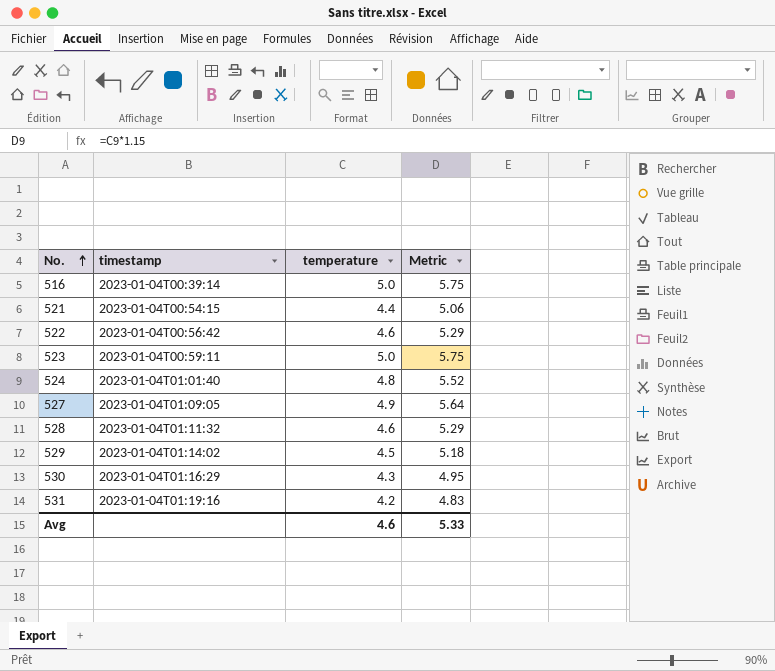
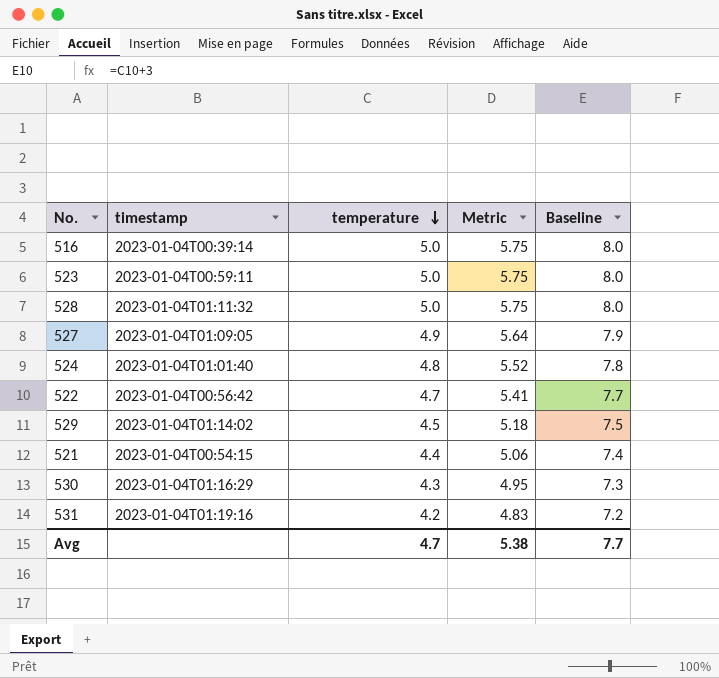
row order: No. ascending -> temperature descending
column Baseline | formula: none -> [temperature] + 3
528 | temperature: 4.6 -> 5.0
528 | Metric: 5.29 -> 5.75
522 | temperature: 4.6 -> 4.7
522 | Metric: 5.29 -> 5.41
Avg | temperature: 4.6 -> 4.7
Avg | Metric: 5.33 -> 5.38

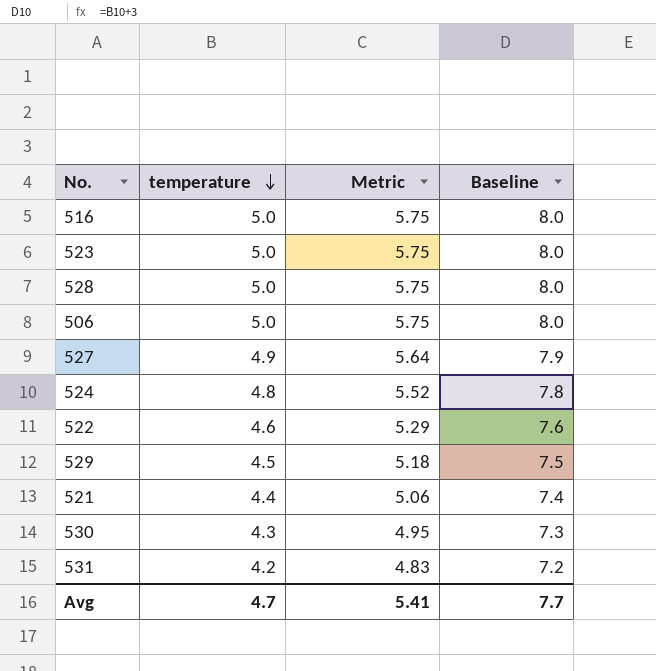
column timestamp | position: 2 -> none
row 506: none -> 5.0 | 5.75 | 8.0
522 | temperature: 4.7 -> 4.6
522 | Metric: 5.41 -> 5.29
522 | Baseline: 7.7 -> 7.6
Avg | Metric: 5.38 -> 5.41

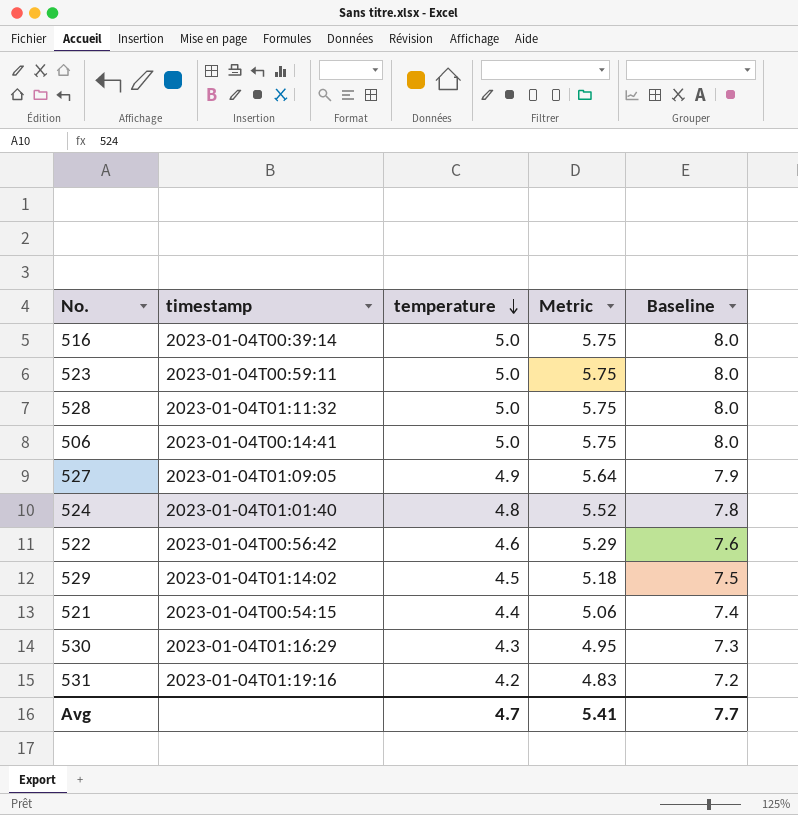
column timestamp | position: none -> 2

